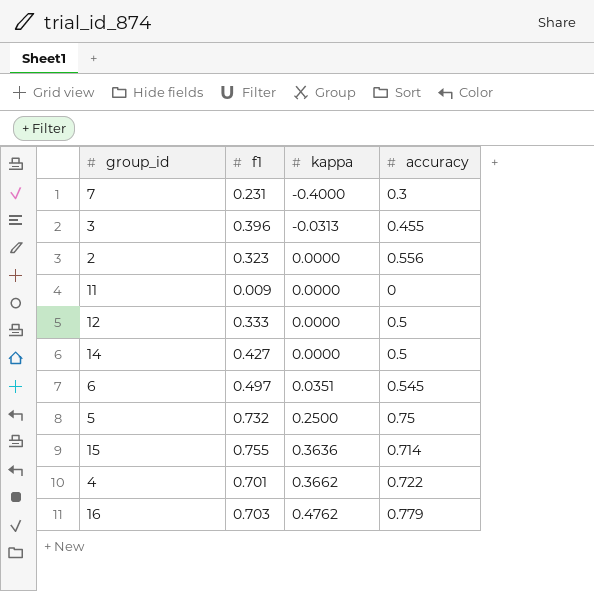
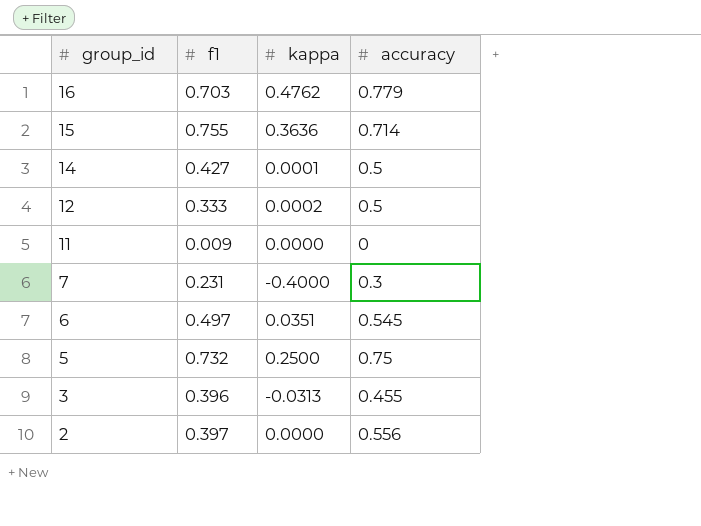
row order: kappa ascending -> group_id descending
row 4: 0.701 | 0.3662 | 0.722 -> none
14 | kappa: 0.0000 -> 0.0001
12 | kappa: 0.0000 -> 0.0002
2 | f1: 0.323 -> 0.397

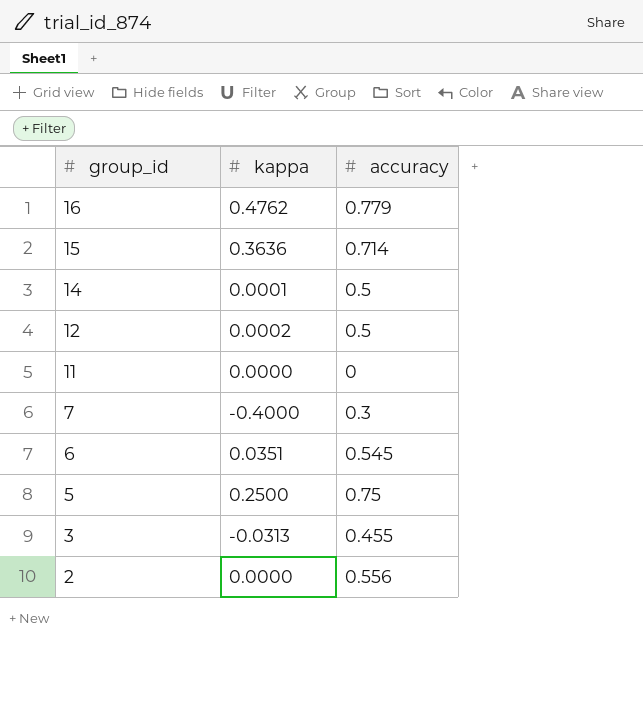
column f1 | position: 2 -> none

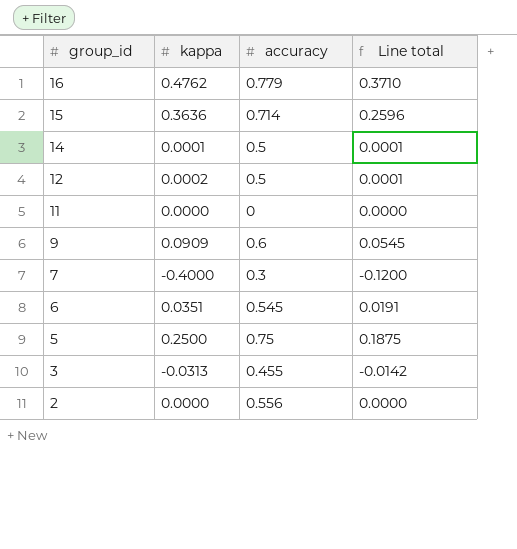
column Line total | formula: none -> [kappa] * [accuracy]
row 9: none -> 0.0909 | 0.6 | 0.0545

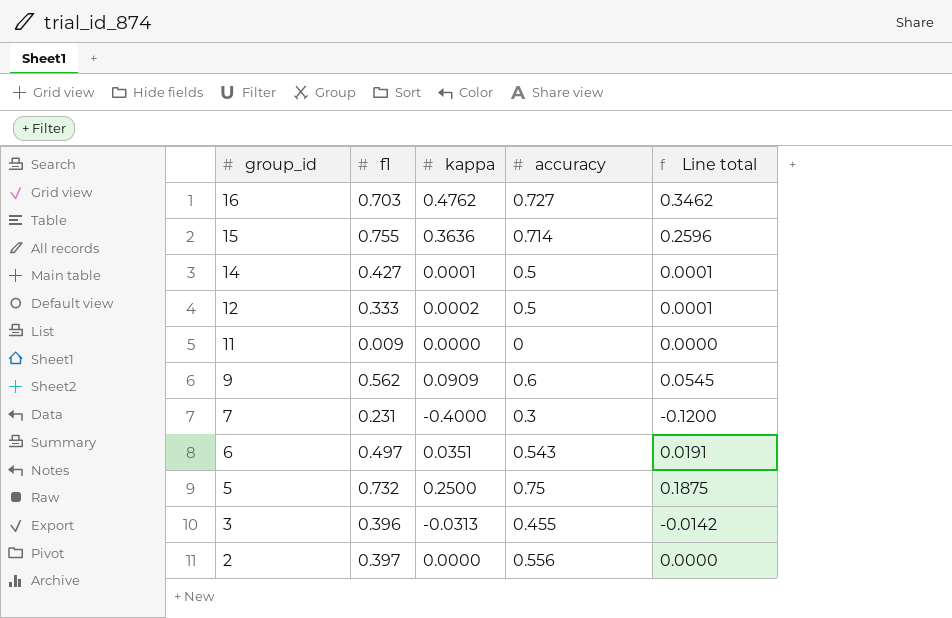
column f1 | position: none -> 2
16 | accuracy: 0.779 -> 0.727
16 | Line total: 0.3710 -> 0.3462
6 | accuracy: 0.545 -> 0.543

